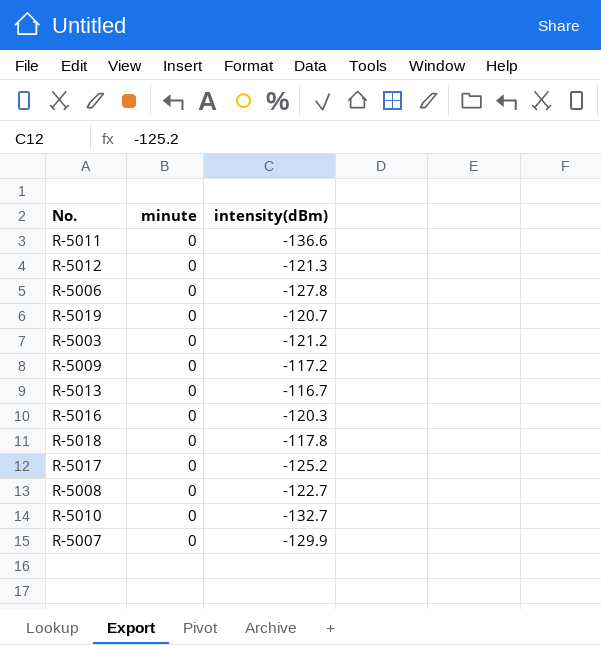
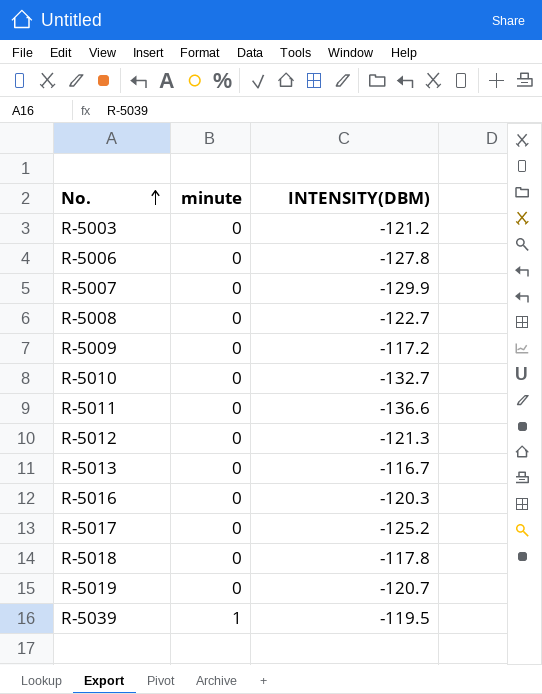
row order: none -> No. ascending
column name: intensity(dBm) -> INTENSITY(DBM)
row R-5039: none -> 1 | -119.5

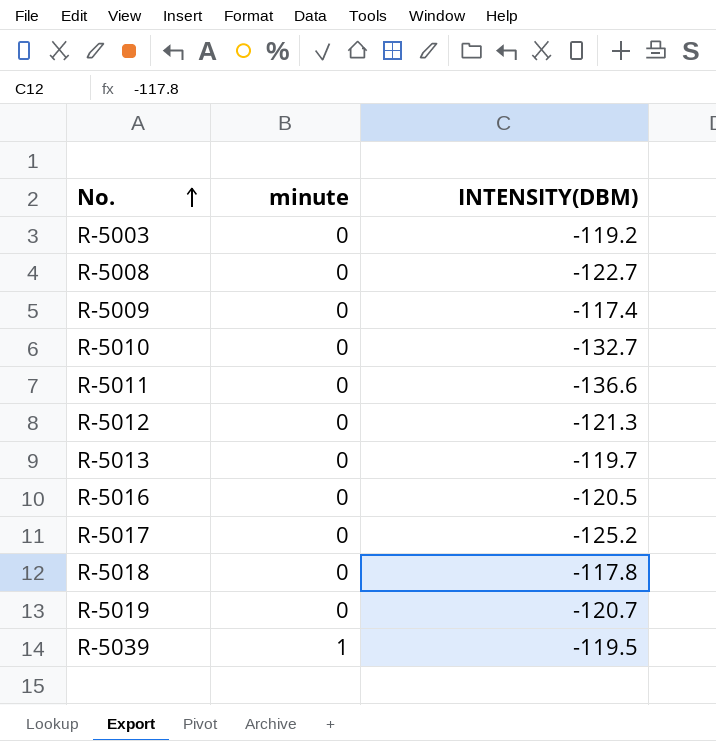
row R-5006: 0 | -127.8 -> none
row R-5007: 0 | -129.9 -> none
R-5003 | INTENSITY(DBM): -121.2 -> -119.2
R-5009 | INTENSITY(DBM): -117.2 -> -117.4
R-5013 | INTENSITY(DBM): -116.7 -> -119.7
R-5016 | INTENSITY(DBM): -120.3 -> -120.5

